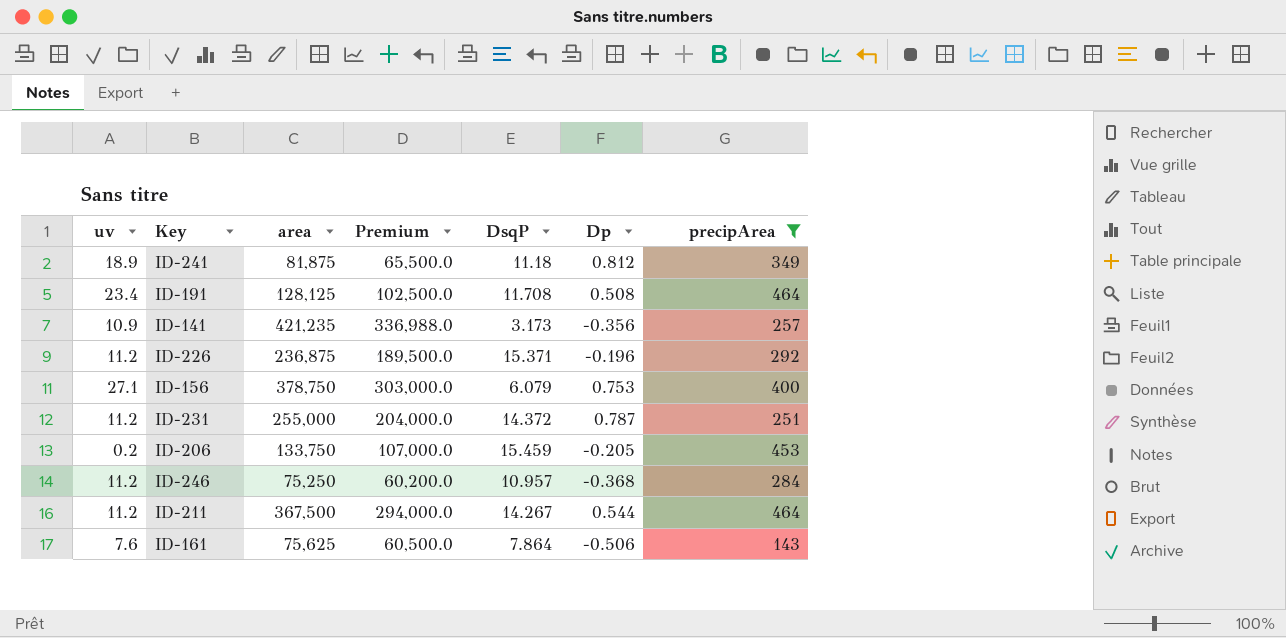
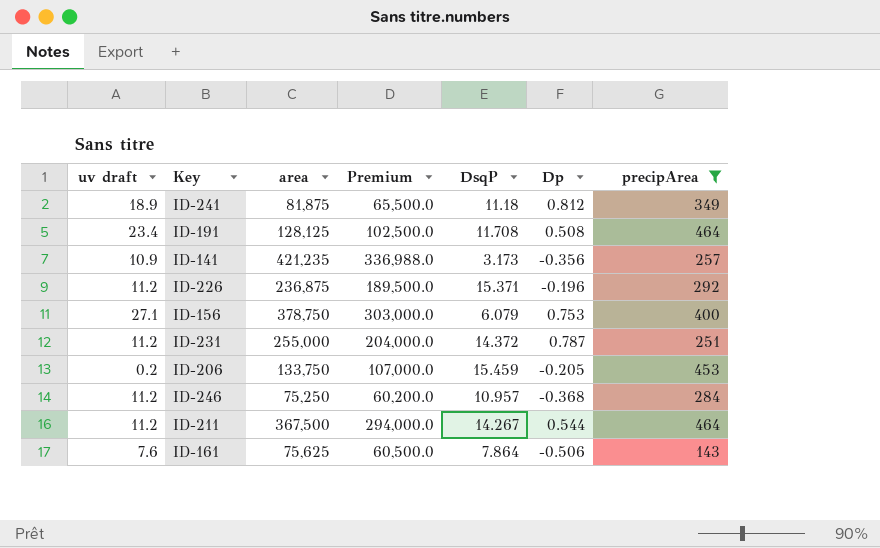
column name: uv -> uv draft

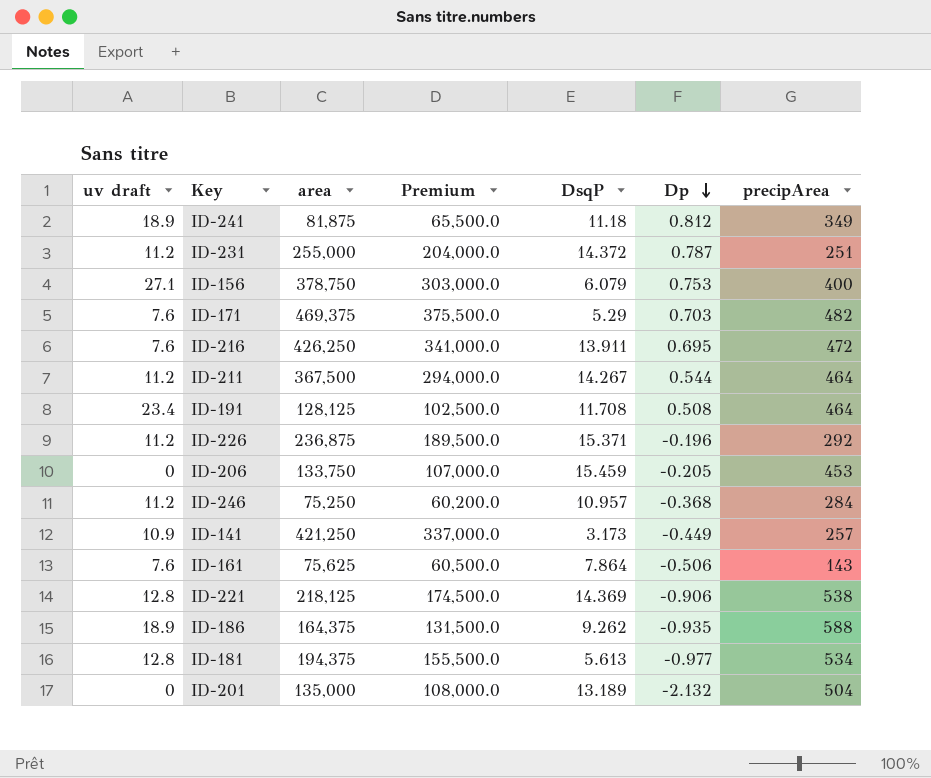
filter: precipArea <= 464 -> none
row order: none -> Dp descending
ID-206 | uv draft: 0.2 -> 0
ID-141 | area: 421,235 -> 421,250
ID-141 | Premium: 336,988.0 -> 337,000.0
ID-141 | Dp: -0.356 -> -0.449

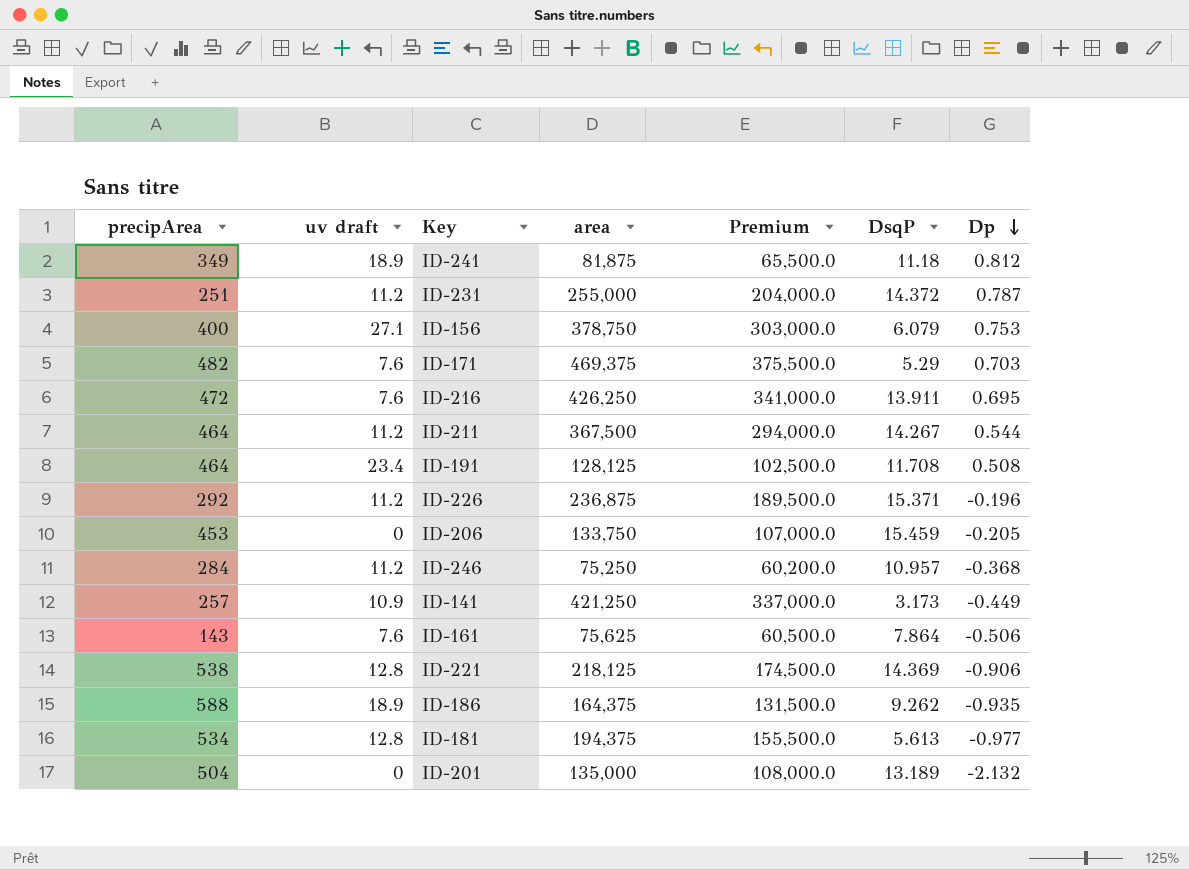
column precipArea | position: 7 -> 1

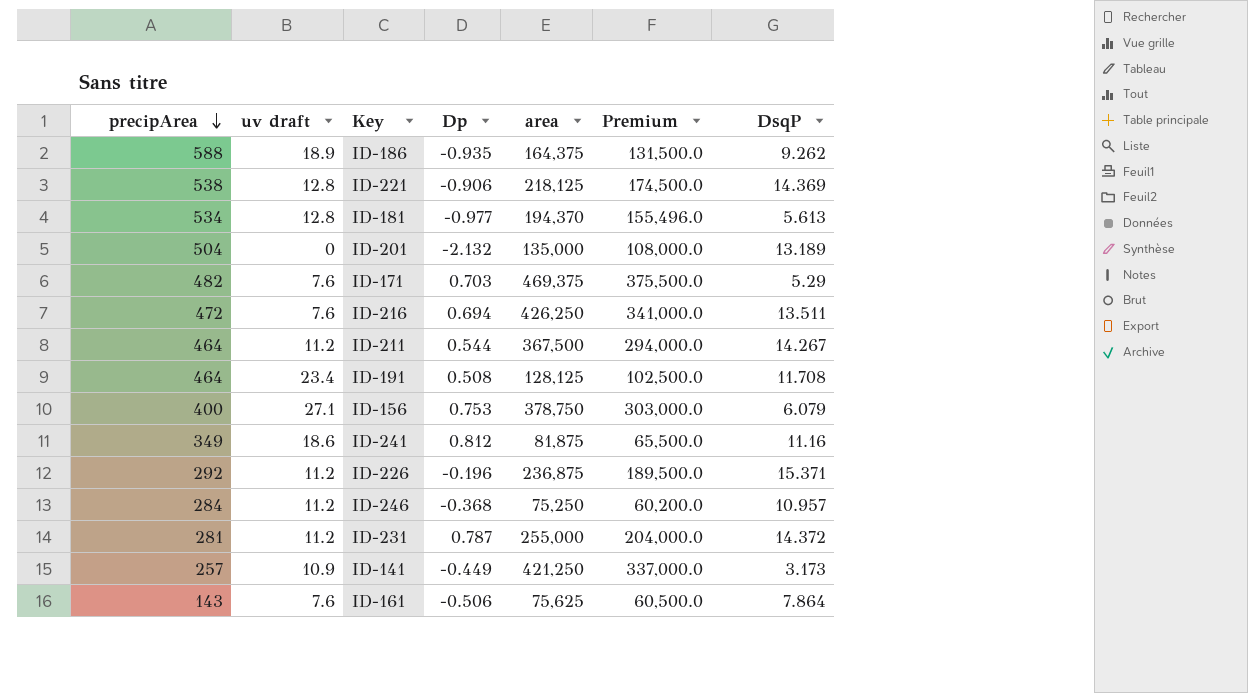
row order: Dp descending -> precipArea descending
column Dp | position: 7 -> 4
row ID-206: 453 | 0 | 133,750 | 107,000.0 | 15.459 | -0.205 -> none
ID-181 | area: 194,375 -> 194,370
ID-181 | Premium: 155,500.0 -> 155,496.0
ID-216 | Dp: 0.695 -> 0.694
ID-216 | DsqP: 13.911 -> 13.511
ID-241 | uv draft: 18.9 -> 18.6
ID-241 | DsqP: 11.18 -> 11.16
ID-231 | precipArea: 251 -> 281

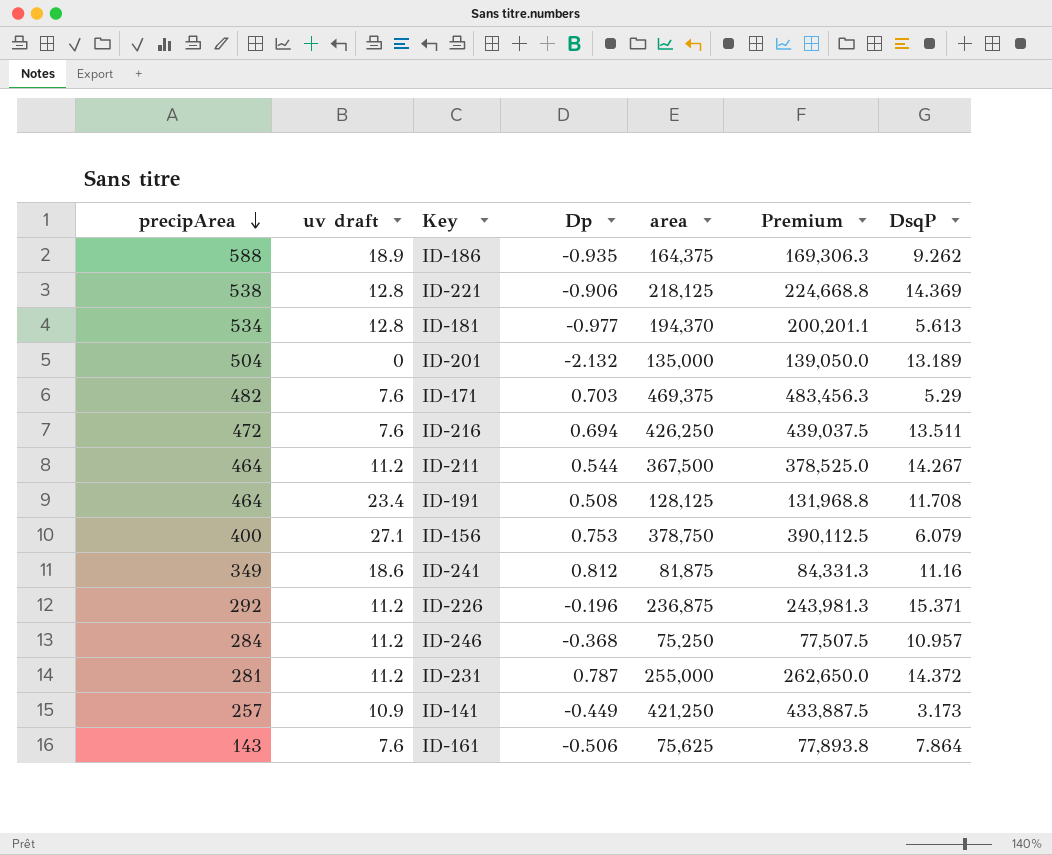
column Premium | formula: [area] * 0.8 -> [area] * 1.03

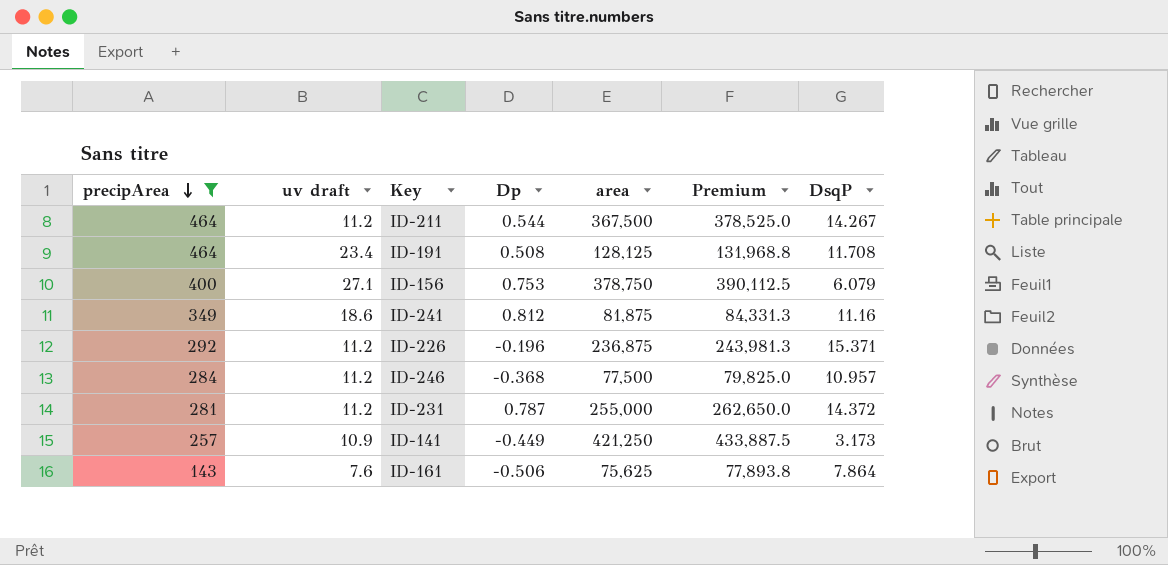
filter: none -> precipArea <= 464
ID-246 | area: 75,250 -> 77,500
ID-246 | Premium: 77,507.5 -> 79,825.0

